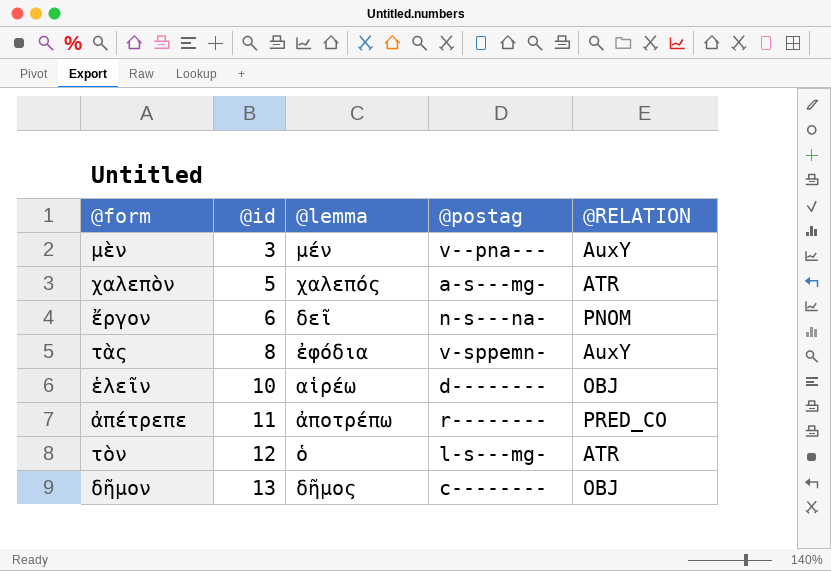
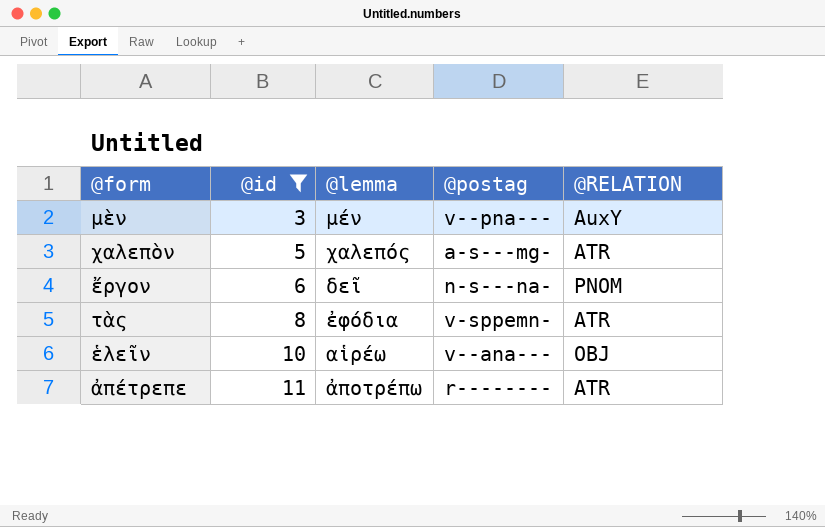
filter: none -> @id <= 11
τὰς | @RELATION: AuxY -> ATR
ἑλεῖν | @postag: d-------- -> v--ana---
ἀπέτρεπε | @RELATION: PRED_CO -> ATR

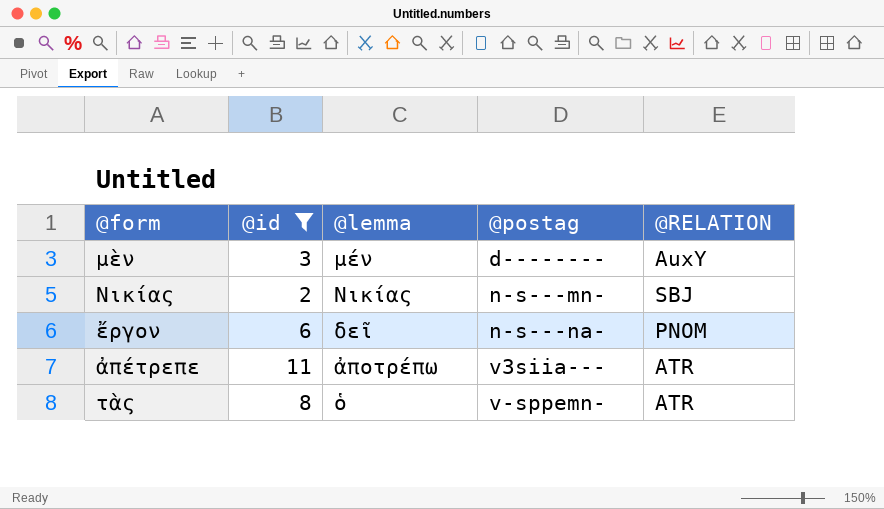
row order: @id ascending -> @postag ascending
row χαλεπὸν: 5 | χαλεπός | a-s---mg- | ATR -> none
row ἑλεῖν: 10 | αἱρέω | v--ana--- | OBJ -> none
μὲν | @postag: v--pna--- -> d--------
row Νικίας: none -> 2 | Νικίας | n-s---mn- | SBJ
ἀπέτρεπε | @postag: r-------- -> v3siia---
τὰς | @lemma: ἐφόδια -> ὁ

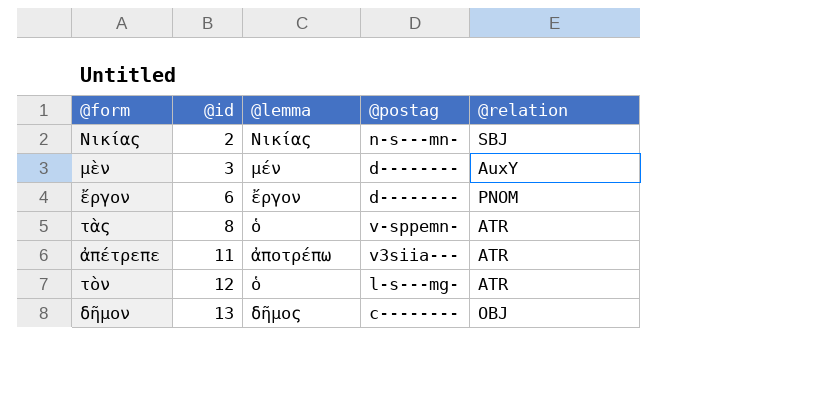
filter: @id <= 11 -> none
row order: @postag ascending -> @id ascending
column name: @RELATION -> @relation
ἔργον | @lemma: δεῖ -> ἔργον
ἔργον | @postag: n-s---na- -> d--------

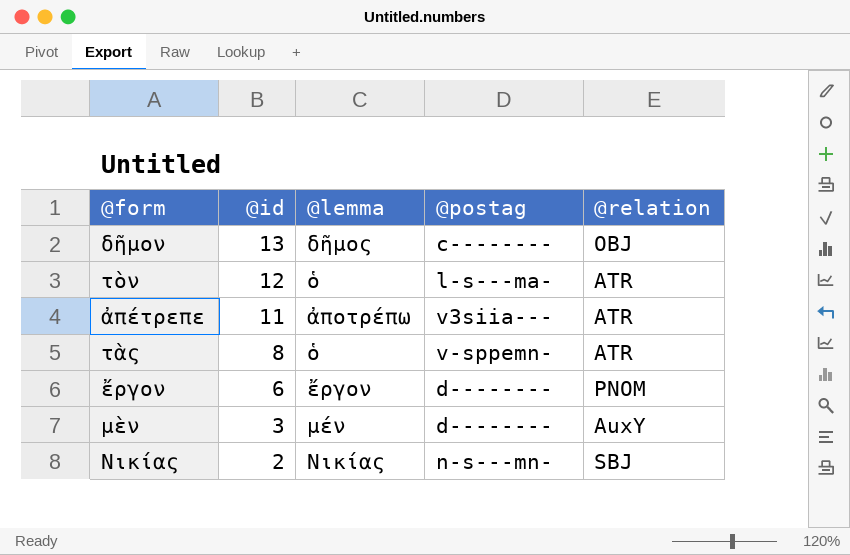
row order: @id ascending -> @id descending
τὸν | @postag: l-s---mg- -> l-s---ma-

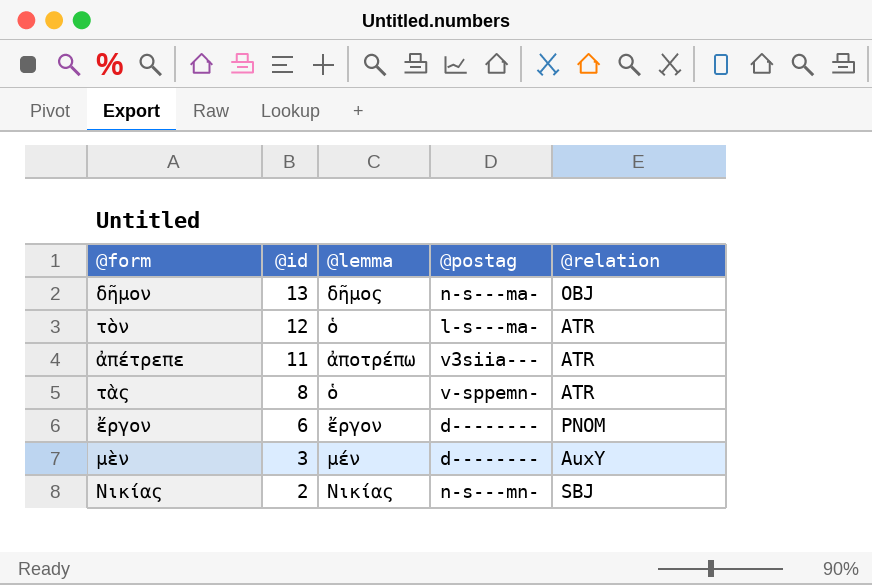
δῆμον | @postag: c-------- -> n-s---ma-

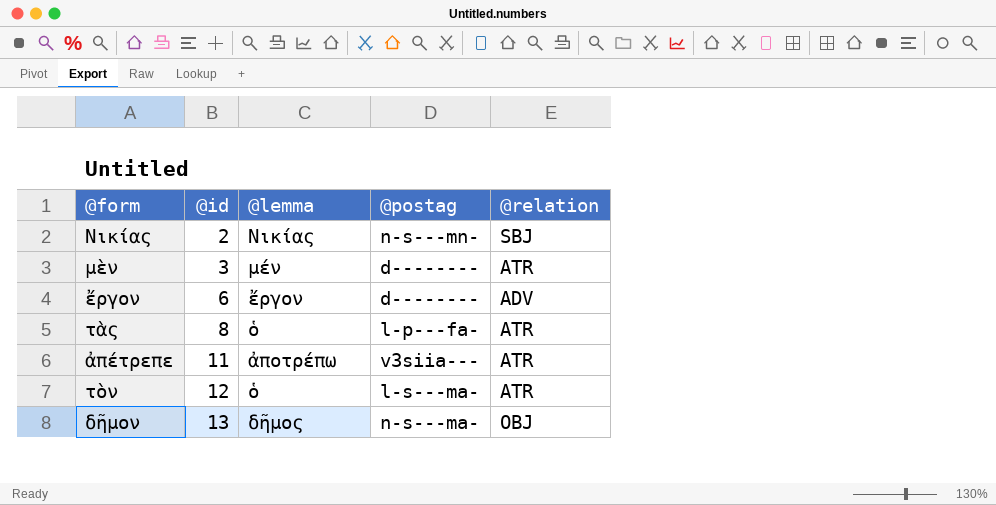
row order: @id descending -> @id ascending
μὲν | @relation: AuxY -> ATR
ἔργον | @relation: PNOM -> ADV
τὰς | @postag: v-sppemn- -> l-p---fa-

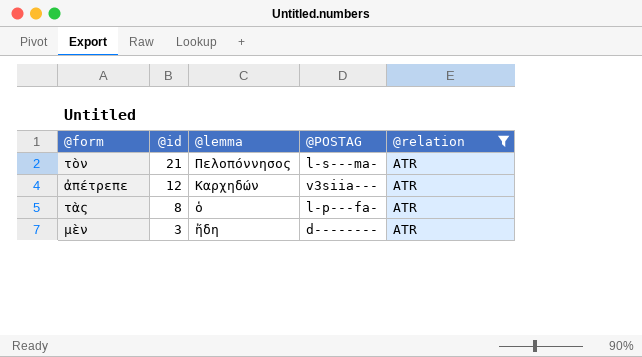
filter: none -> @relation = ATR
row order: @id ascending -> @id descending
column name: @postag -> @POSTAG
τὸν | @id: 12 -> 21
τὸν | @lemma: ὁ -> Πελοπόννησος
ἀπέτρεπε | @id: 11 -> 12
ἀπέτρεπε | @lemma: ἀποτρέπω -> Καρχηδών
μὲν | @lemma: μέν -> ἤδη

